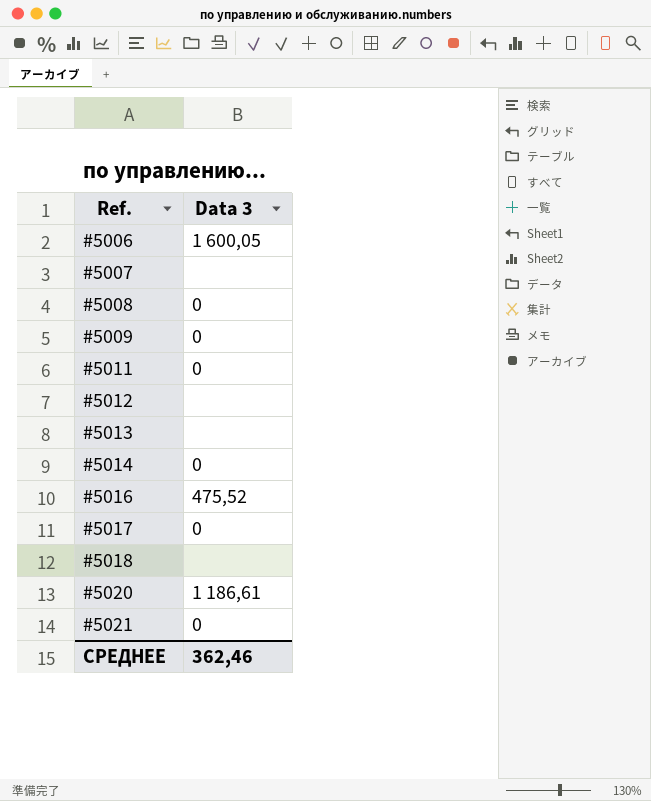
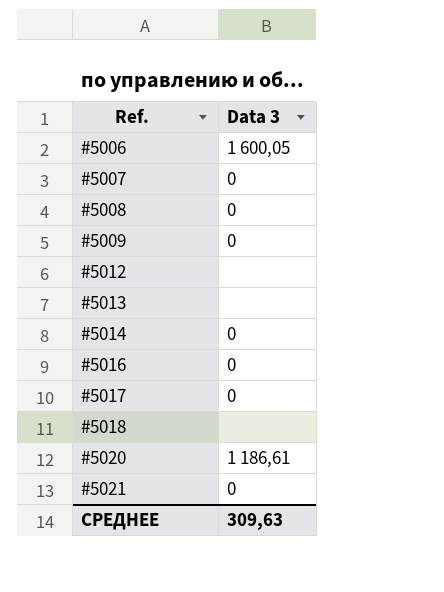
row #5011: 0 -> none
#5007 | Data 3: none -> 0
#5016 | Data 3: 475,52 -> 0
СРЕДНЕЕ | Data 3: 362,46 -> 309,63

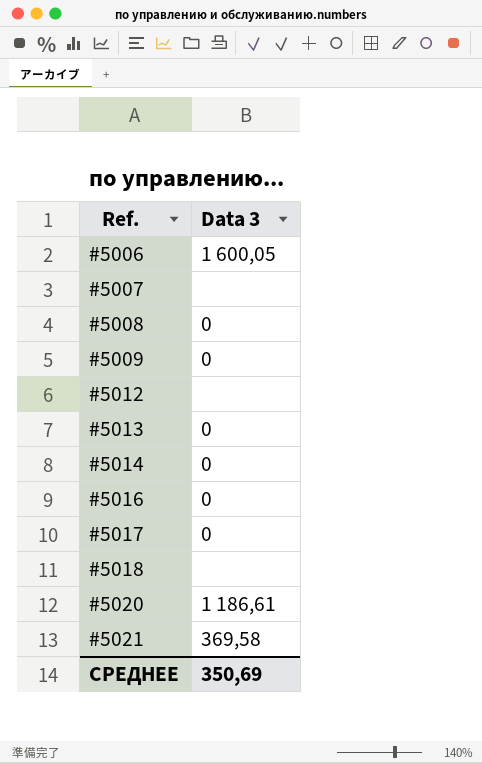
#5007 | Data 3: 0 -> none
#5013 | Data 3: none -> 0
#5021 | Data 3: 0 -> 369,58
СРЕДНЕЕ | Data 3: 309,63 -> 350,69

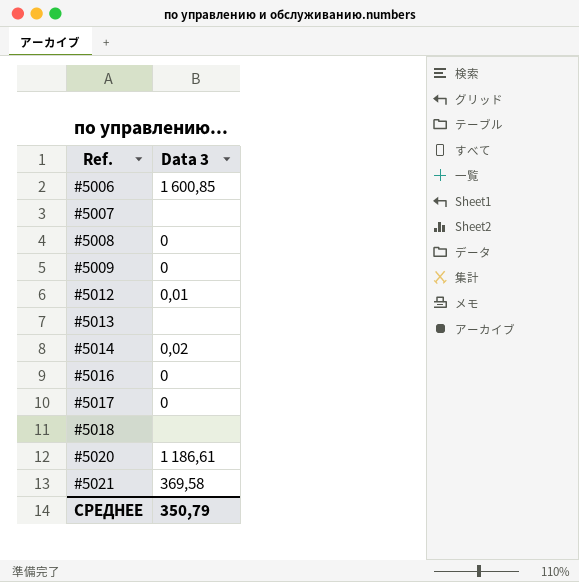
#5006 | Data 3: 1 600,05 -> 1 600,85
#5012 | Data 3: none -> 0,01
#5013 | Data 3: 0 -> none
#5014 | Data 3: 0 -> 0,02
СРЕДНЕЕ | Data 3: 350,69 -> 350,79

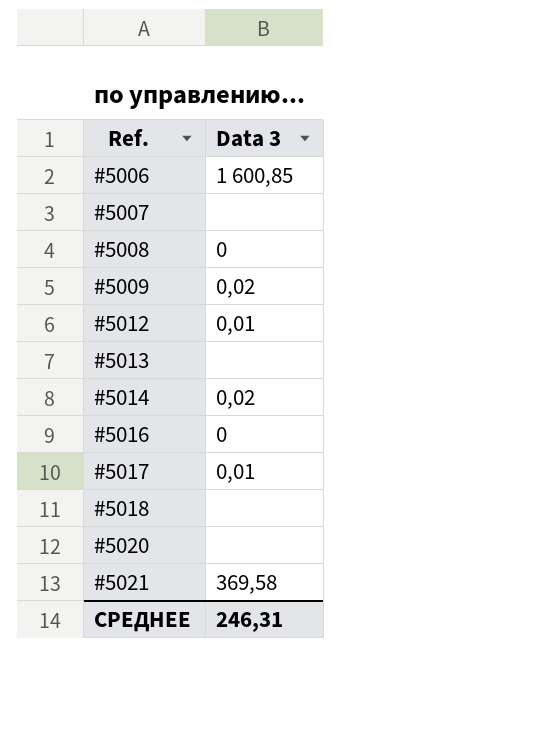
#5009 | Data 3: 0 -> 0,02
#5017 | Data 3: 0 -> 0,01
#5020 | Data 3: 1 186,61 -> none
СРЕДНЕЕ | Data 3: 350,79 -> 246,31

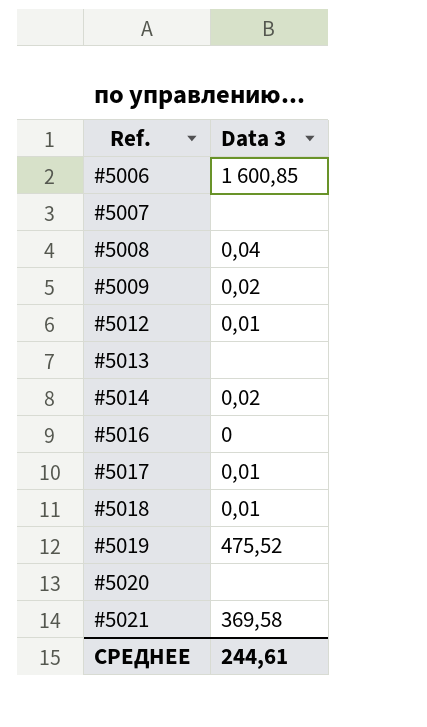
#5008 | Data 3: 0 -> 0,04
#5018 | Data 3: none -> 0,01
row #5019: none -> 475,52
СРЕДНЕЕ | Data 3: 246,31 -> 244,61

